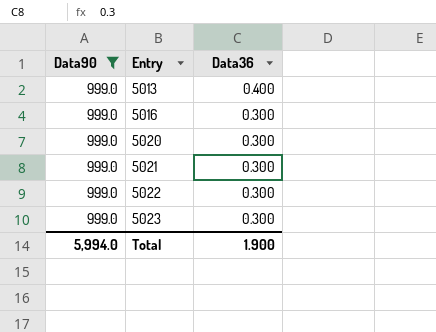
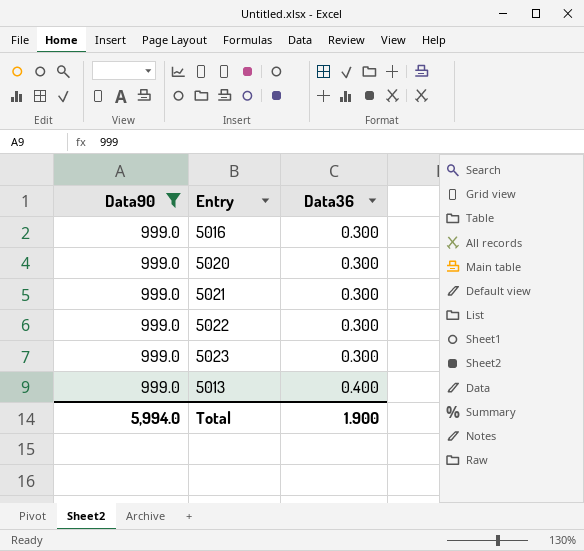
row order: Entry ascending -> Data36 ascending

